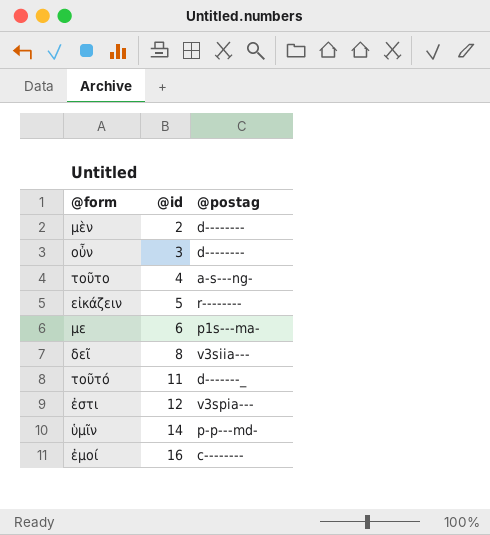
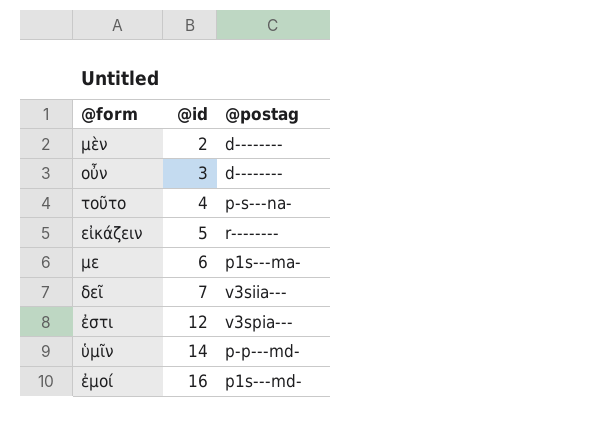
row τοῦτό: 11 | d-------_ -> none
τοῦτο | @postag: a-s---ng- -> p-s---na-
δεῖ | @id: 8 -> 7
ἐμοί | @postag: c-------- -> p1s---md-

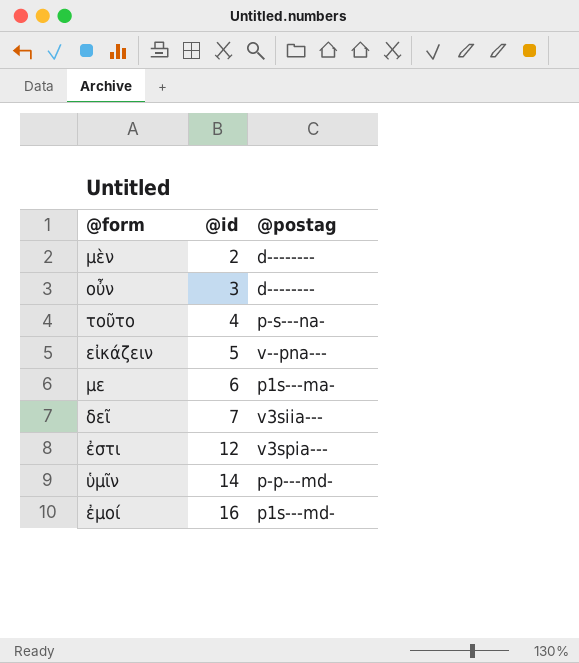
εἰκάζειν | @postag: r-------- -> v--pna---

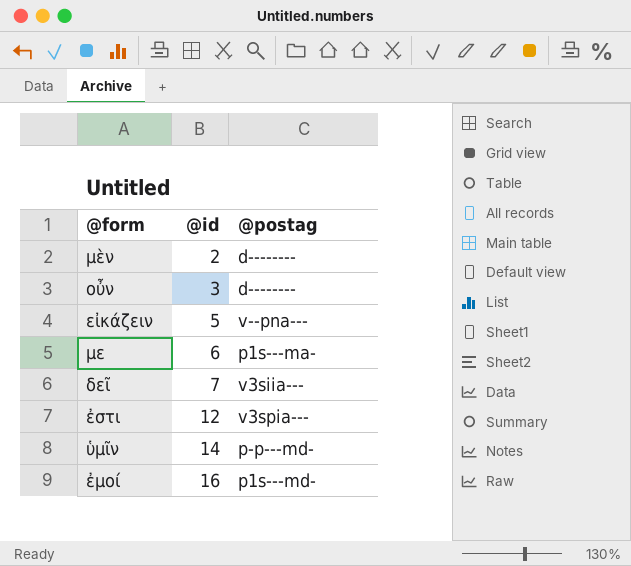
row τοῦτο: 4 | p-s---na- -> none

